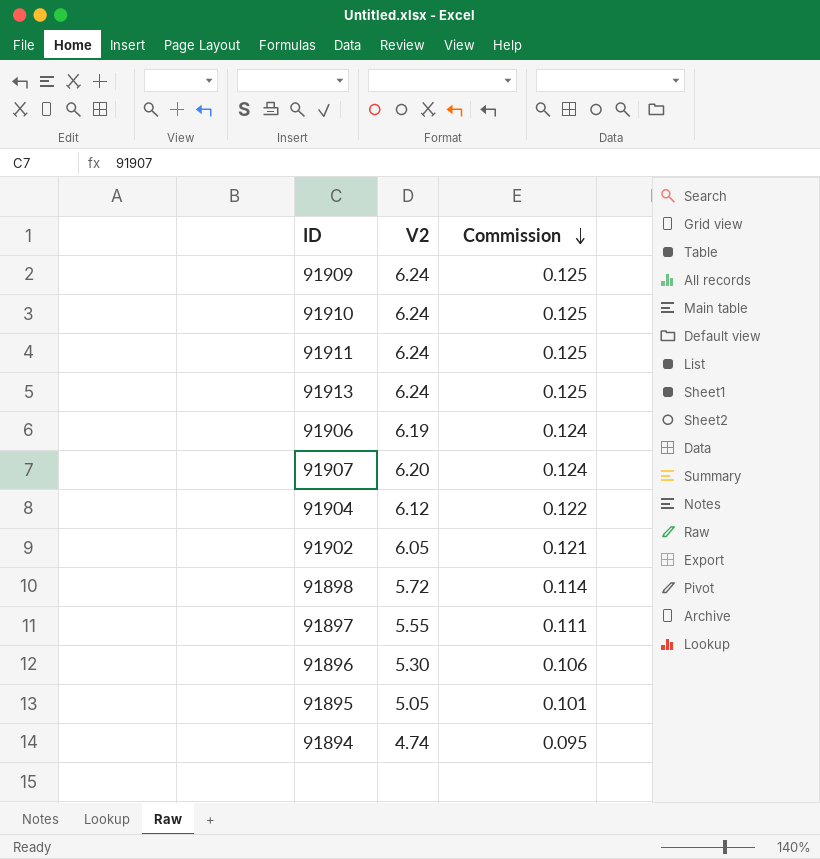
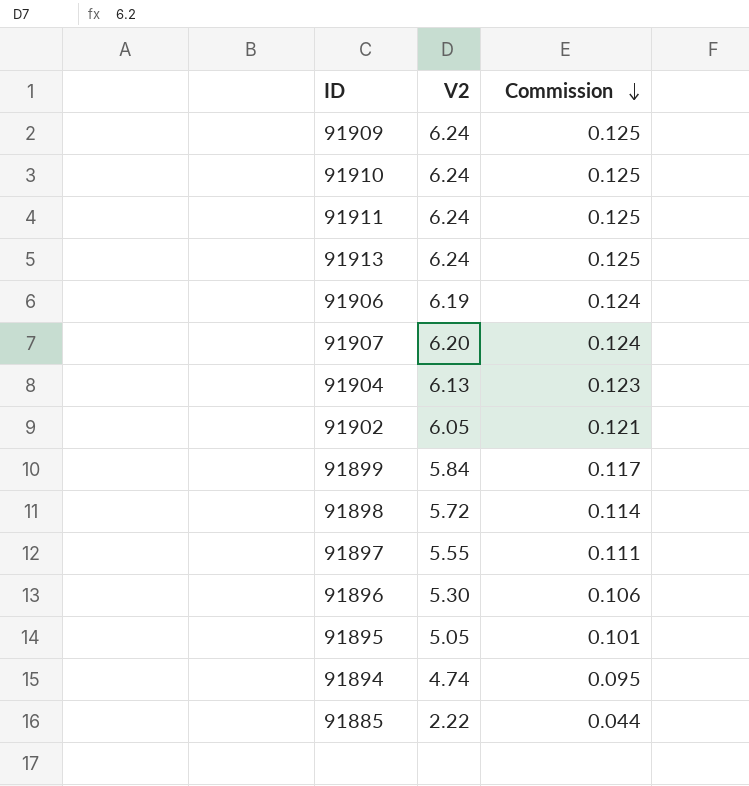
91904 | V2: 6.12 -> 6.13
91904 | Commission: 0.122 -> 0.123
row 91899: none -> 5.84 | 0.117
row 91885: none -> 2.22 | 0.044

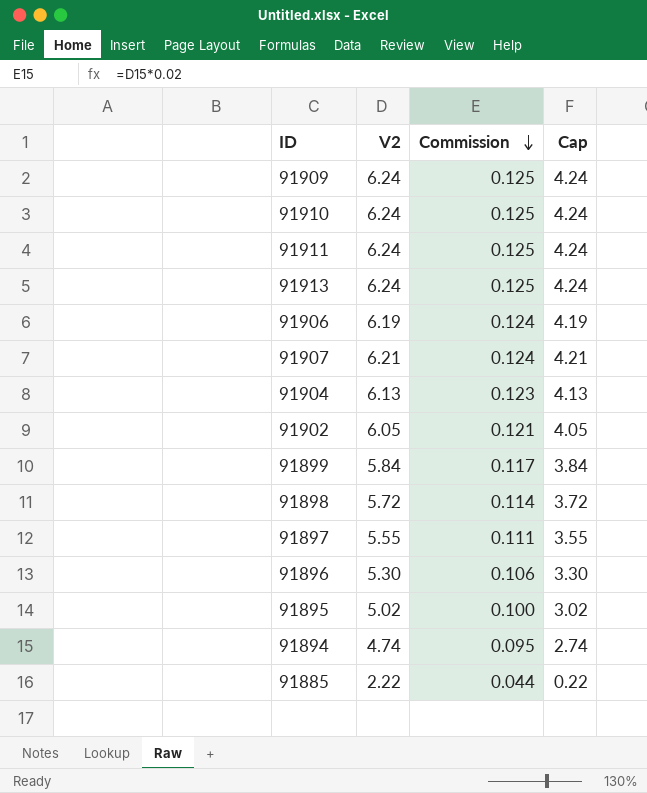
column Cap | formula: none -> [V2] - 2
91907 | V2: 6.20 -> 6.21
91895 | V2: 5.05 -> 5.02
91895 | Commission: 0.101 -> 0.100

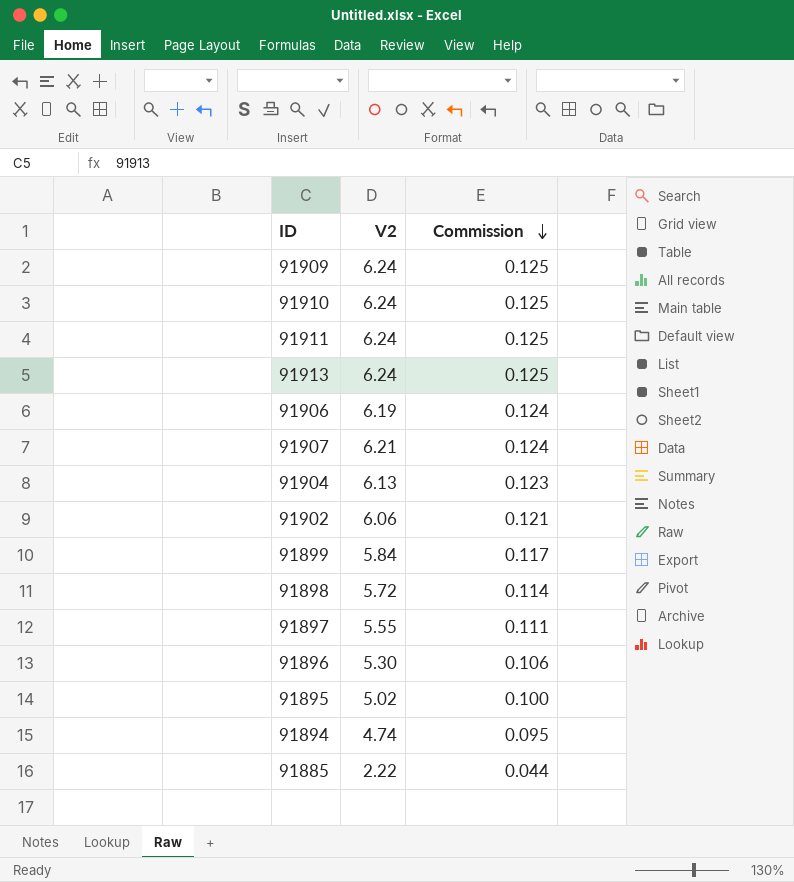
column Cap | formula: [V2] - 2 -> none
91902 | V2: 6.05 -> 6.06

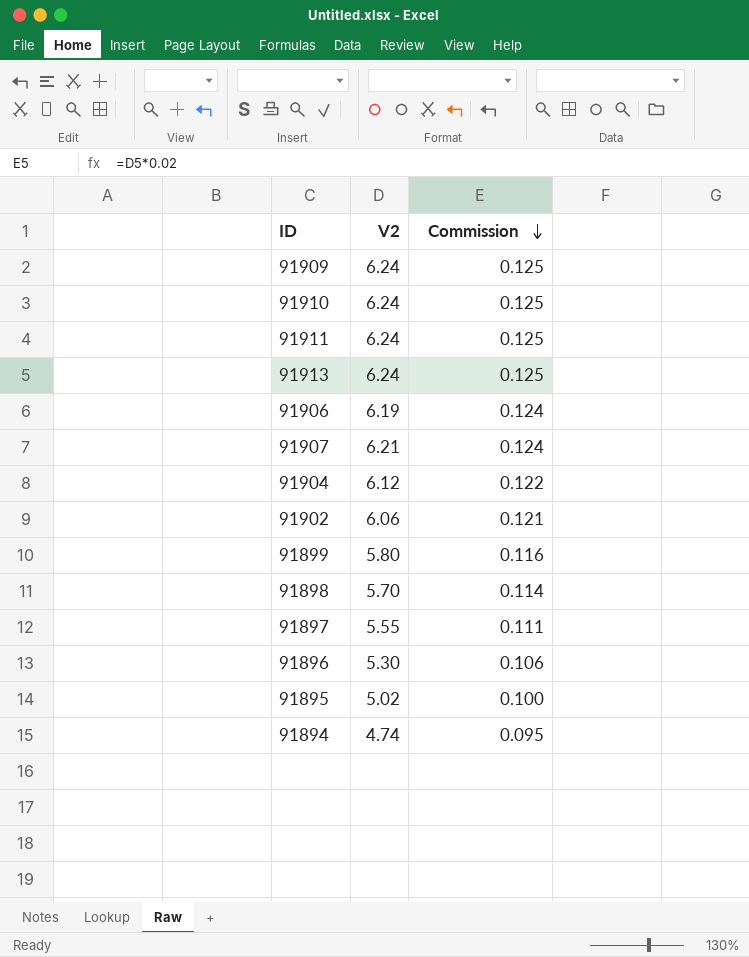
row 91885: 2.22 | 0.044 -> none
91904 | V2: 6.13 -> 6.12
91904 | Commission: 0.123 -> 0.122
91899 | V2: 5.84 -> 5.80
91899 | Commission: 0.117 -> 0.116
91898 | V2: 5.72 -> 5.70

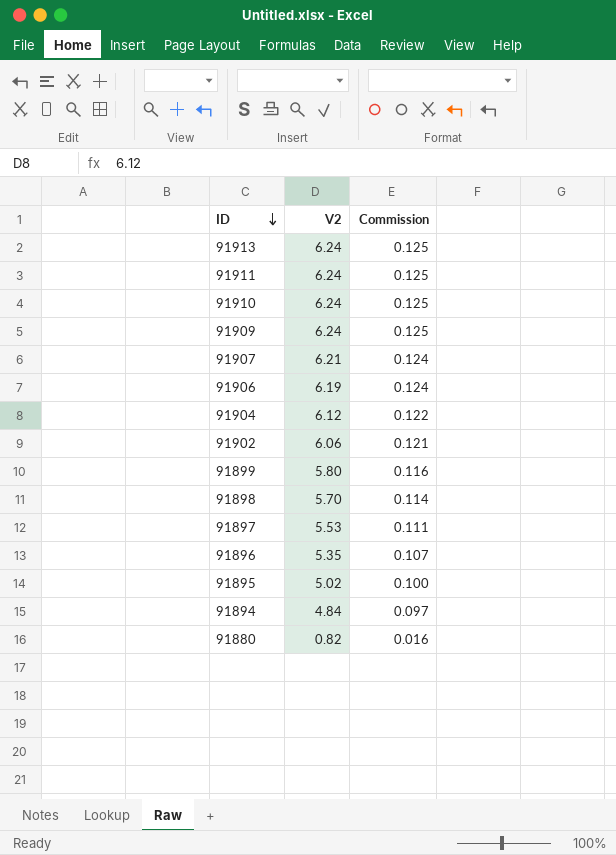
row order: Commission descending -> ID descending
91897 | V2: 5.55 -> 5.53
91896 | V2: 5.30 -> 5.35
91896 | Commission: 0.106 -> 0.107
91894 | V2: 4.74 -> 4.84
91894 | Commission: 0.095 -> 0.097
row 91880: none -> 0.82 | 0.016

